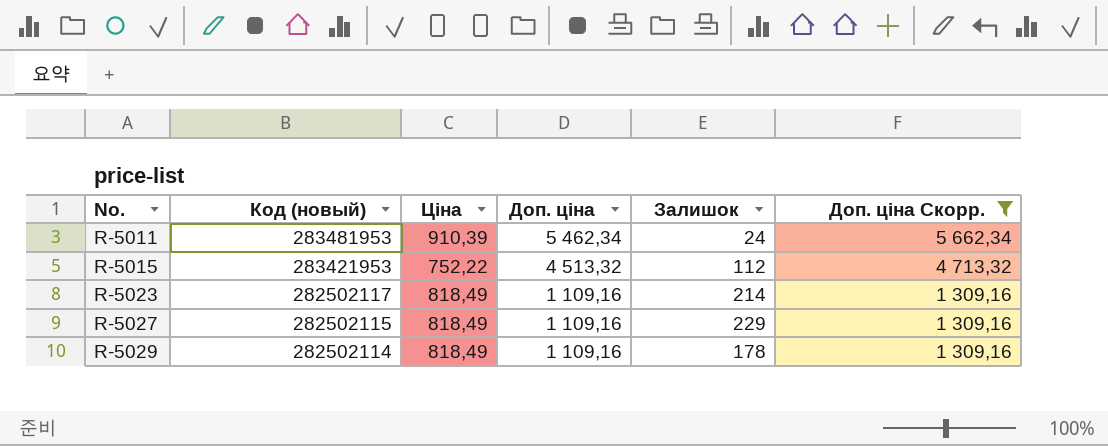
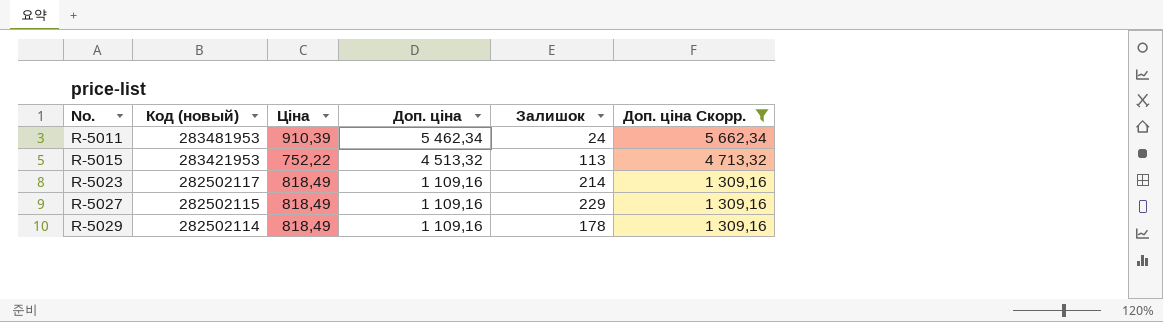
R-5015 | Залишок: 112 -> 113

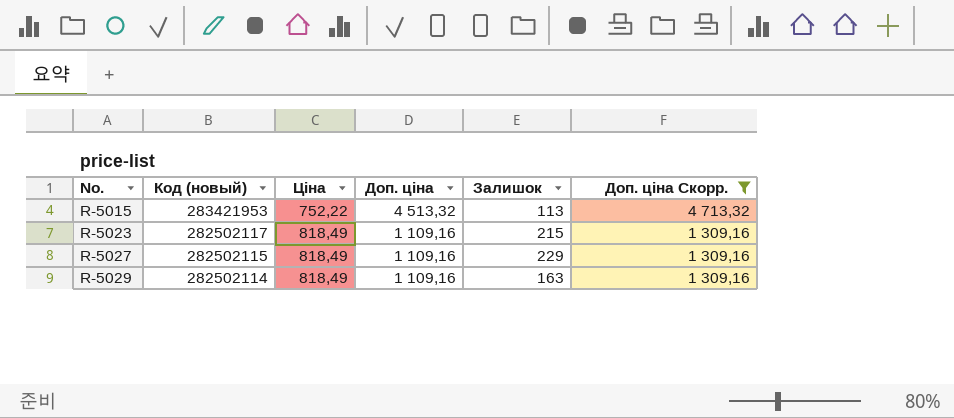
row R-5011: 283481953 | 910,39 | 5 462,34 | 24 | 5 662,34 -> none
R-5023 | Залишок: 214 -> 215
R-5029 | Залишок: 178 -> 163

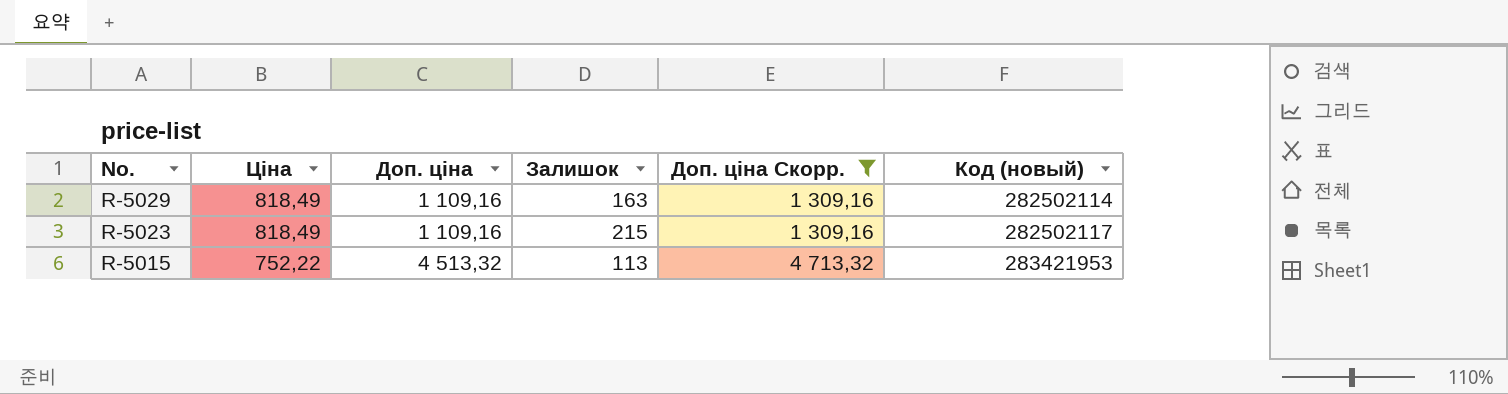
row order: No. ascending -> No. descending
column Код (новый) | position: 2 -> 6
row R-5027: 282502115 | 818,49 | 1 109,16 | 229 | 1 309,16 -> none

